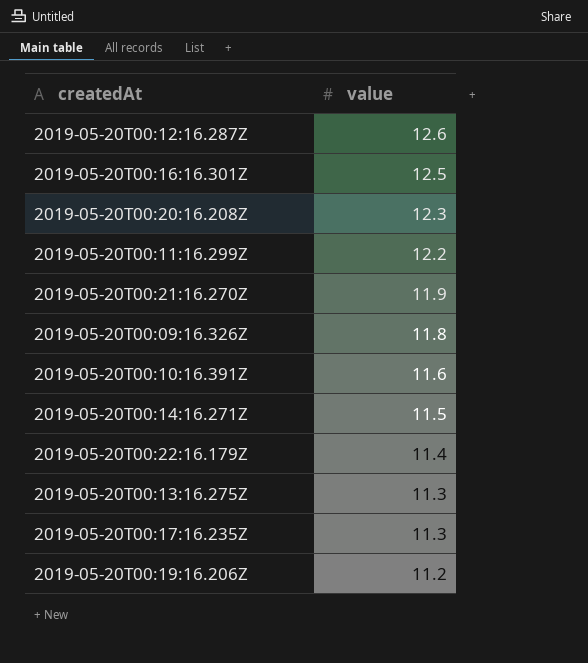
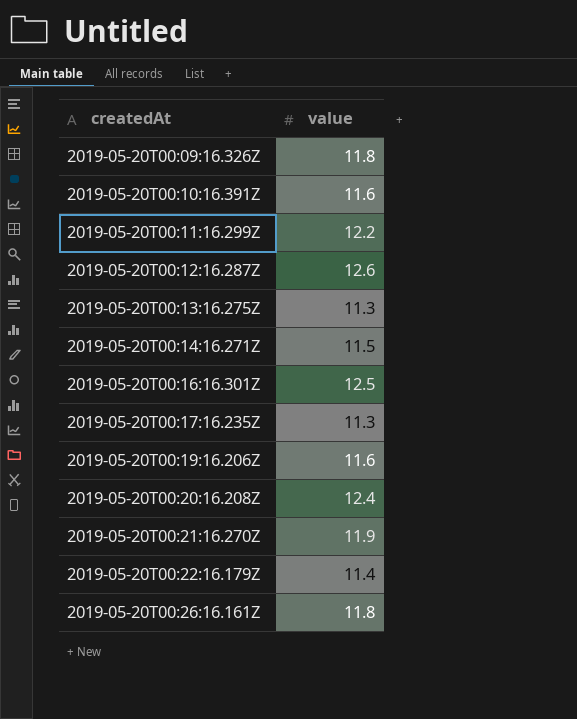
row order: value descending -> createdAt ascending
2019-05-20T00:19:16.206Z | value: 11.2 -> 11.6
2019-05-20T00:20:16.208Z | value: 12.3 -> 12.4
row 2019-05-20T00:26:16.161Z: none -> 11.8

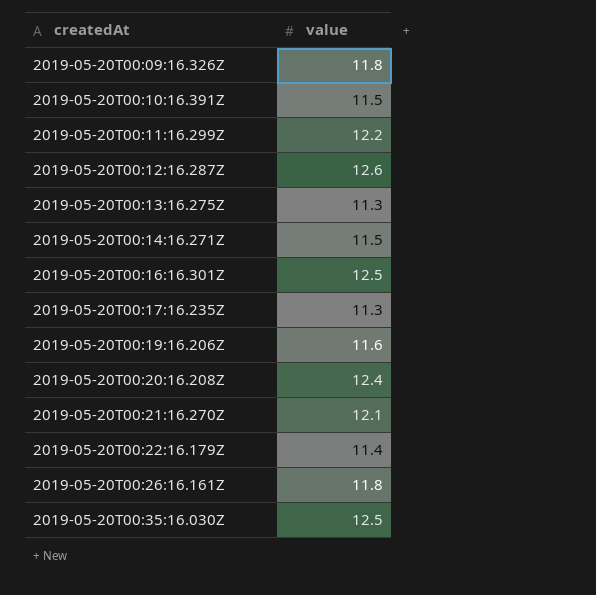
2019-05-20T00:10:16.391Z | value: 11.6 -> 11.5
2019-05-20T00:21:16.270Z | value: 11.9 -> 12.1
row 2019-05-20T00:35:16.030Z: none -> 12.5

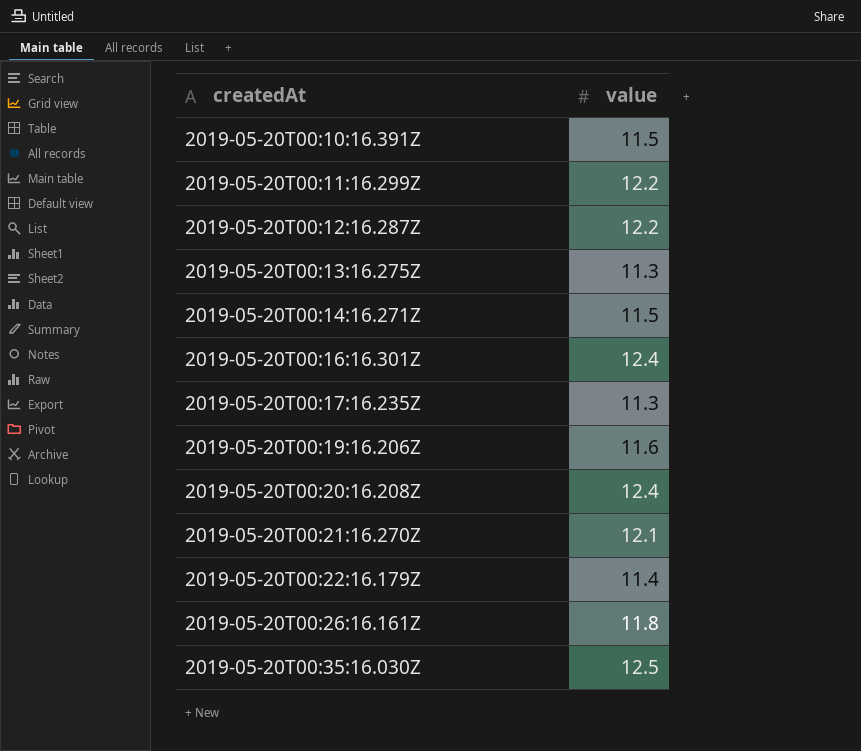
row 2019-05-20T00:09:16.326Z: 11.8 -> none
2019-05-20T00:12:16.287Z | value: 12.6 -> 12.2
2019-05-20T00:16:16.301Z | value: 12.5 -> 12.4

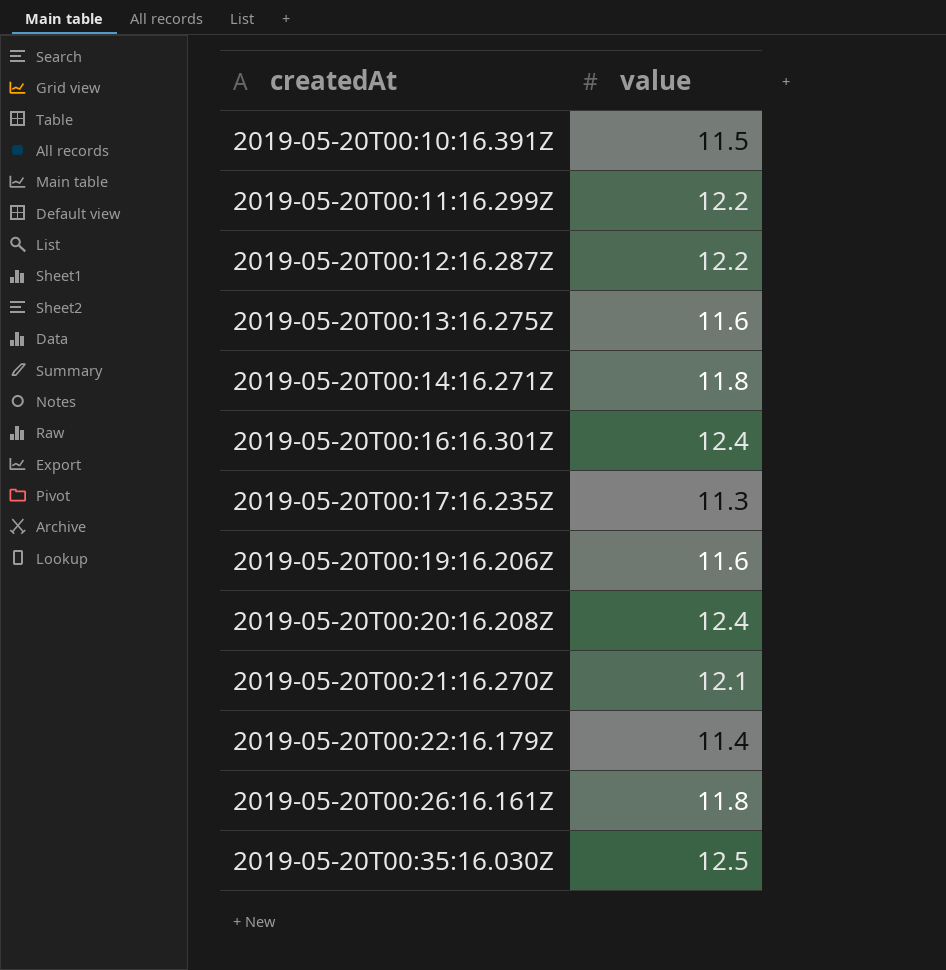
2019-05-20T00:13:16.275Z | value: 11.3 -> 11.6
2019-05-20T00:14:16.271Z | value: 11.5 -> 11.8

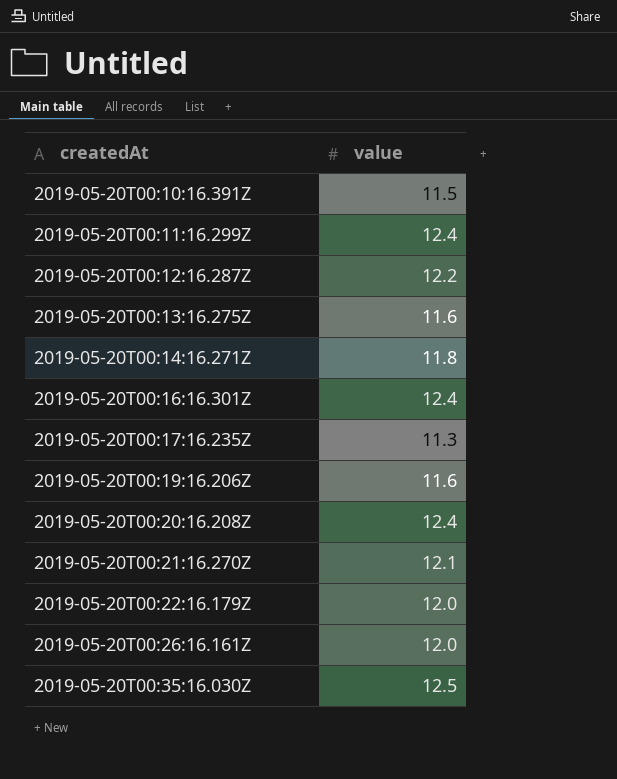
2019-05-20T00:11:16.299Z | value: 12.2 -> 12.4
2019-05-20T00:22:16.179Z | value: 11.4 -> 12.0
2019-05-20T00:26:16.161Z | value: 11.8 -> 12.0

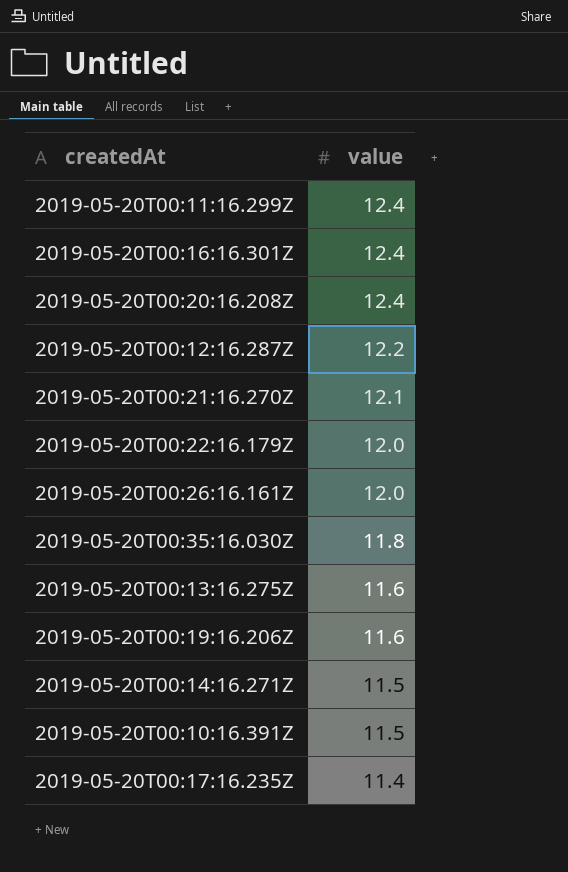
row order: createdAt ascending -> value descending
2019-05-20T00:35:16.030Z | value: 12.5 -> 11.8
2019-05-20T00:14:16.271Z | value: 11.8 -> 11.5
2019-05-20T00:17:16.235Z | value: 11.3 -> 11.4

